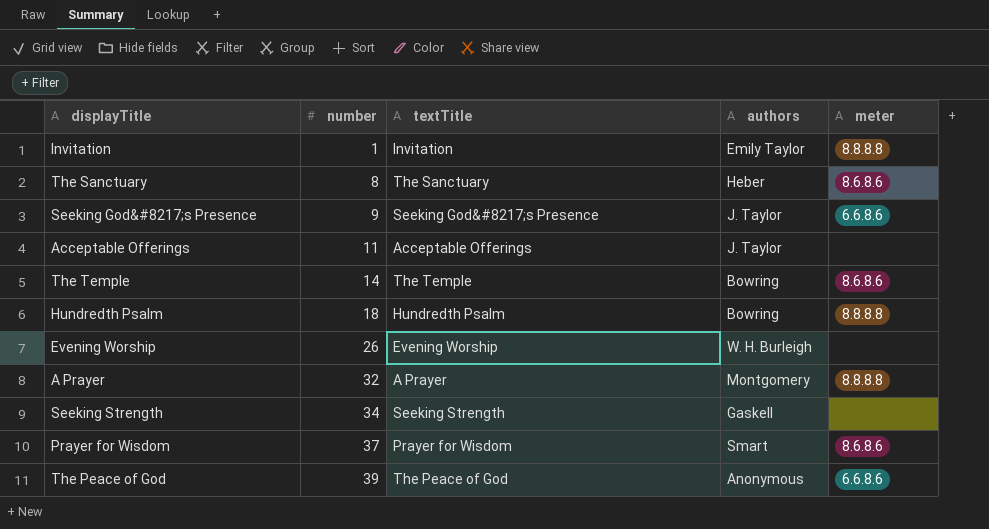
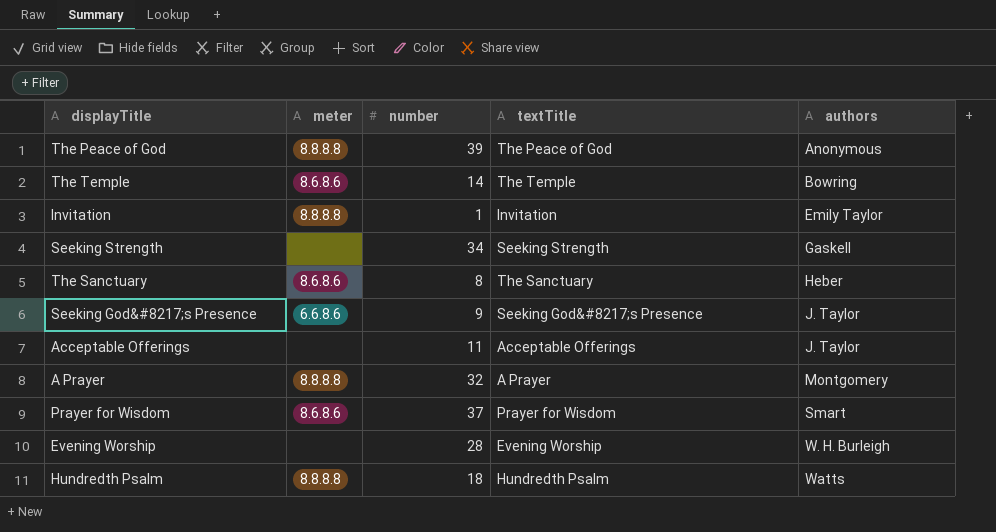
row order: number ascending -> authors ascending
column meter | position: 5 -> 2
The Peace of God | meter: 6.6.8.6 -> 8.8.8.8
Evening Worship | number: 26 -> 28
Hundredth Psalm | authors: Bowring -> Watts

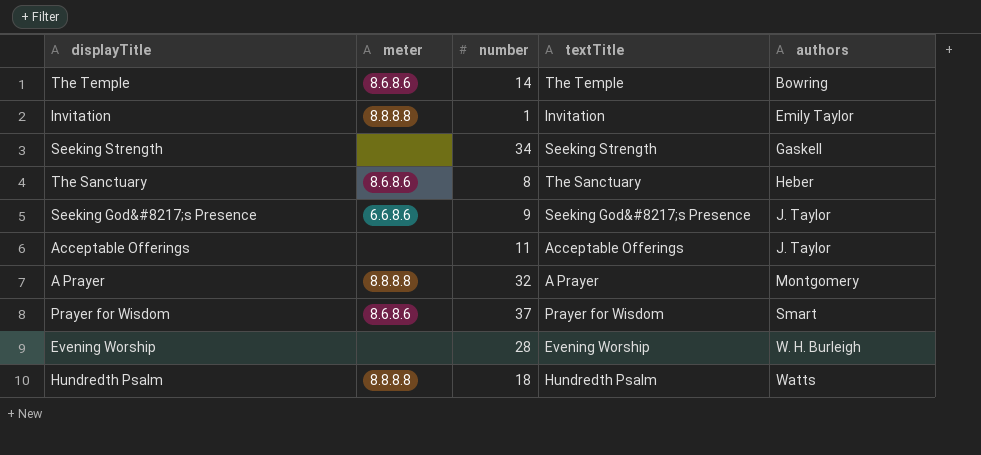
row The Peace of God: 8.8.8.8 | 39 | The Peace of God | Anonymous -> none

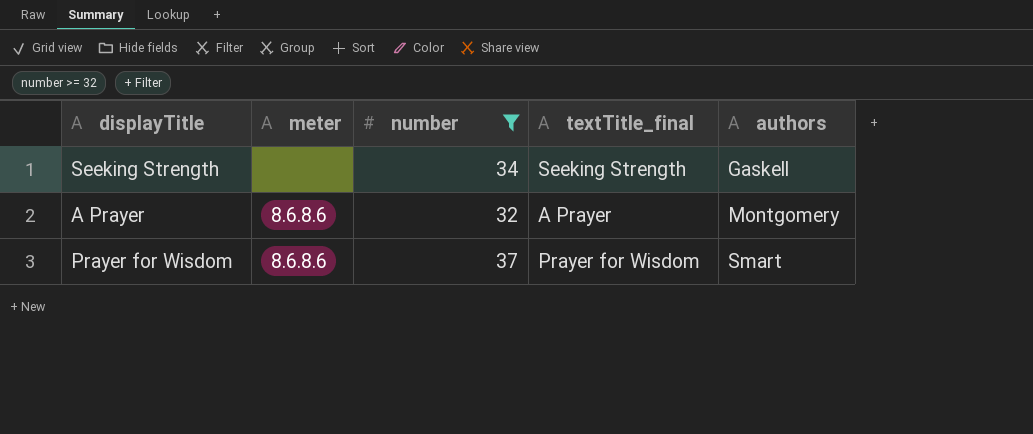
filter: none -> number >= 32
column name: textTitle -> textTitle_final
A Prayer | meter: 8.8.8.8 -> 8.6.8.6

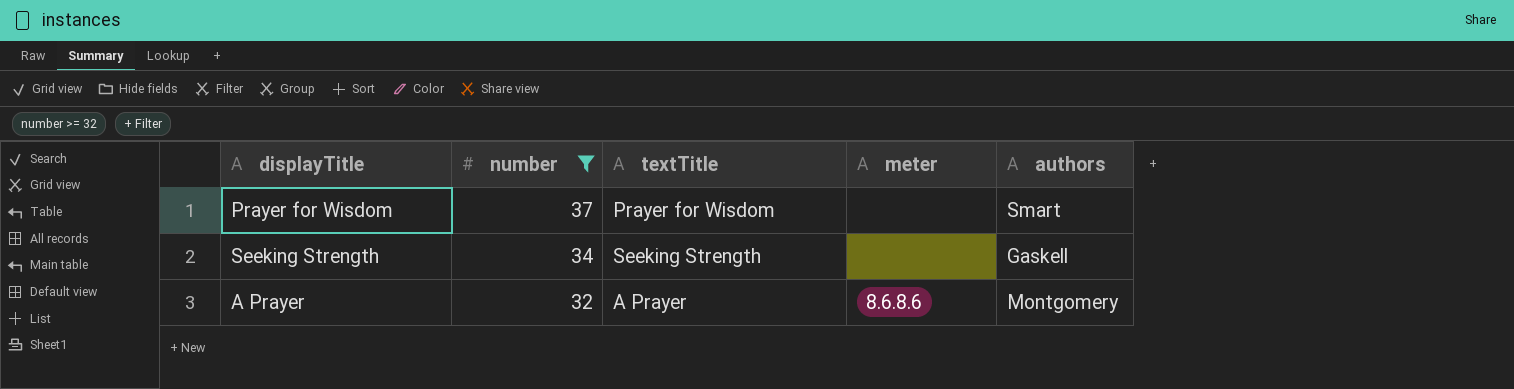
row order: authors ascending -> number descending
column name: textTitle_final -> textTitle
column meter | position: 2 -> 4
Prayer for Wisdom | meter: 8.6.8.6 -> none

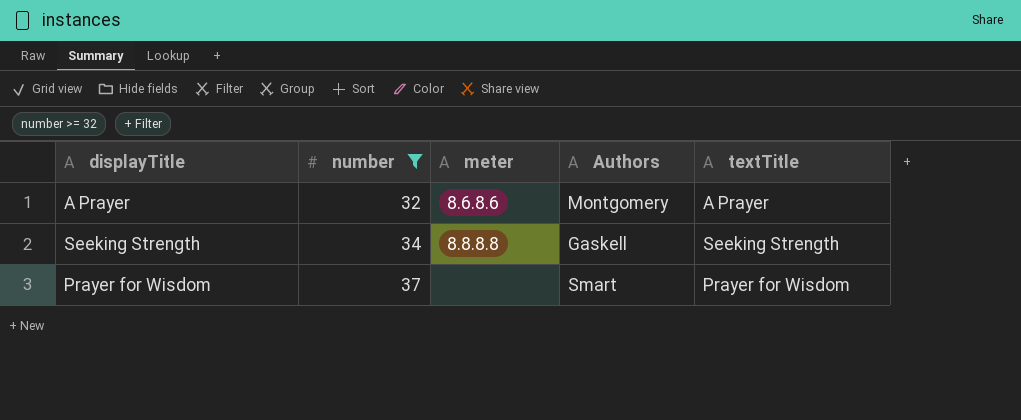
row order: number descending -> number ascending
column name: authors -> Authors
column textTitle | position: 3 -> 5
Seeking Strength | meter: none -> 8.8.8.8

